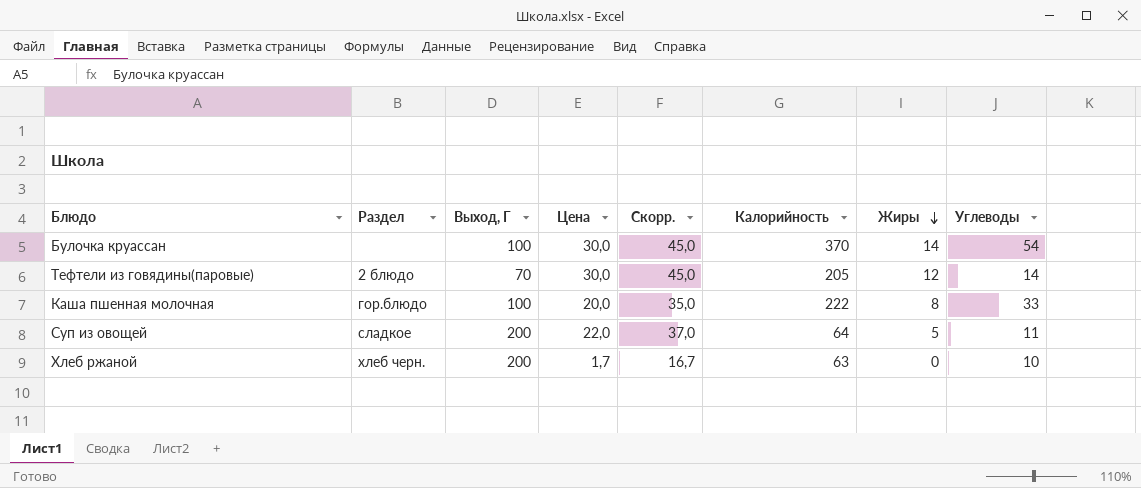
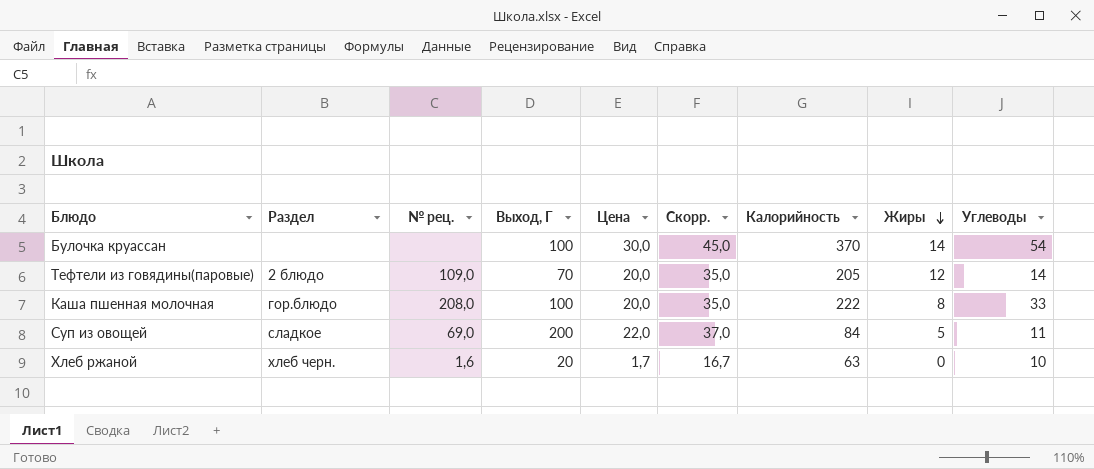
column № рец. | position: none -> 3
Тефтели из говядины(паровые) | Цена: 30,0 -> 20,0
Тефтели из говядины(паровые) | Скорр.: 45,0 -> 35,0
Суп из овощей | Калорийность: 64 -> 84
Хлеб ржаной | Выход, Г: 200 -> 20

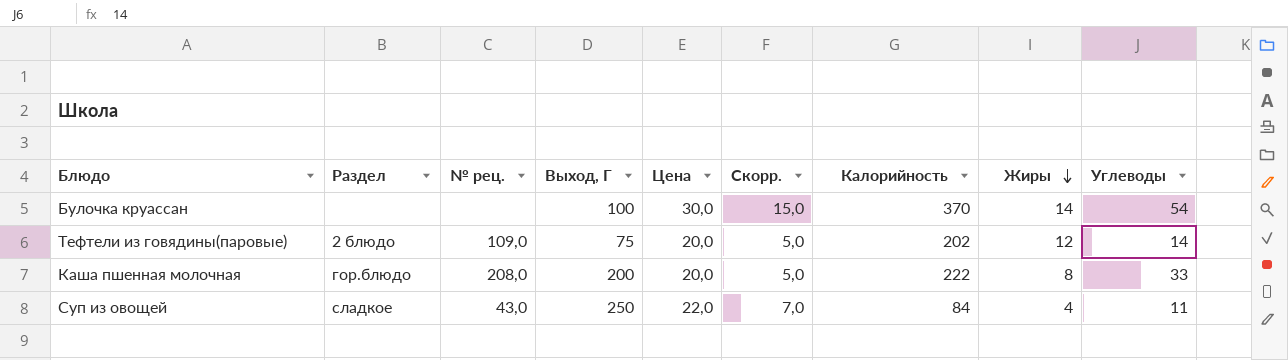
column Скорр. | formula: [Цена] + 15 -> [Цена] - 15
row Хлеб ржаной: хлеб черн. | 1,6 | 20 | 1,7 | 16,7 | 63 | 0 | 10 -> none
Тефтели из говядины(паровые) | Выход, Г: 70 -> 75
Тефтели из говядины(паровые) | Калорийность: 205 -> 202
Каша пшенная молочная | Выход, Г: 100 -> 200
Суп из овощей | № рец.: 69,0 -> 43,0
Суп из овощей | Выход, Г: 200 -> 250
Суп из овощей | Жиры: 5 -> 4

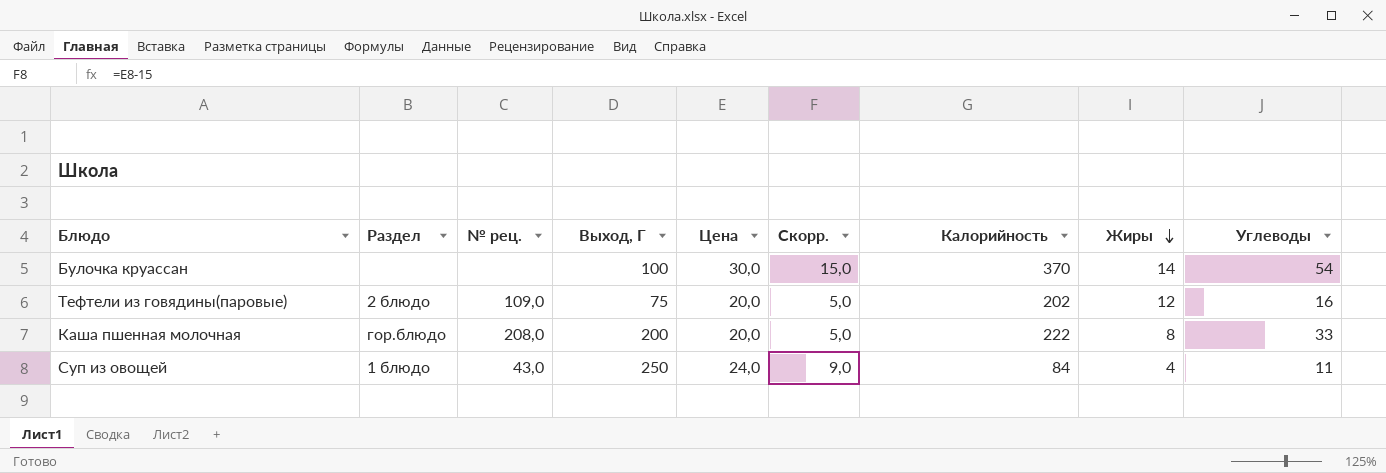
Тефтели из говядины(паровые) | Углеводы: 14 -> 16
Суп из овощей | Раздел: сладкое -> 1 блюдо
Суп из овощей | Цена: 22,0 -> 24,0
Суп из овощей | Скорр.: 7,0 -> 9,0

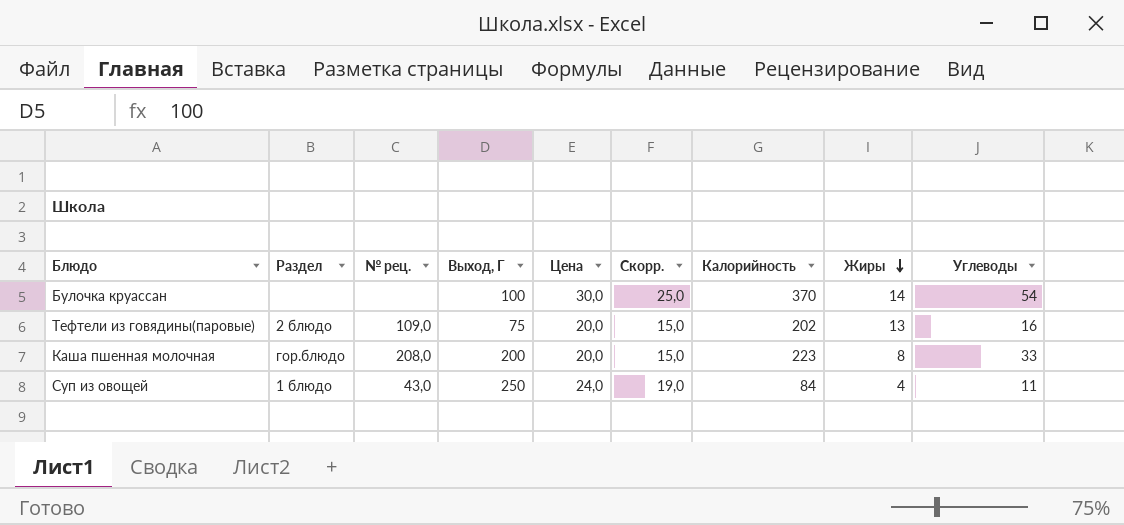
column Скорр. | formula: [Цена] - 15 -> [Цена] - 5
Тефтели из говядины(паровые) | Жиры: 12 -> 13
Каша пшенная молочная | Калорийность: 222 -> 223

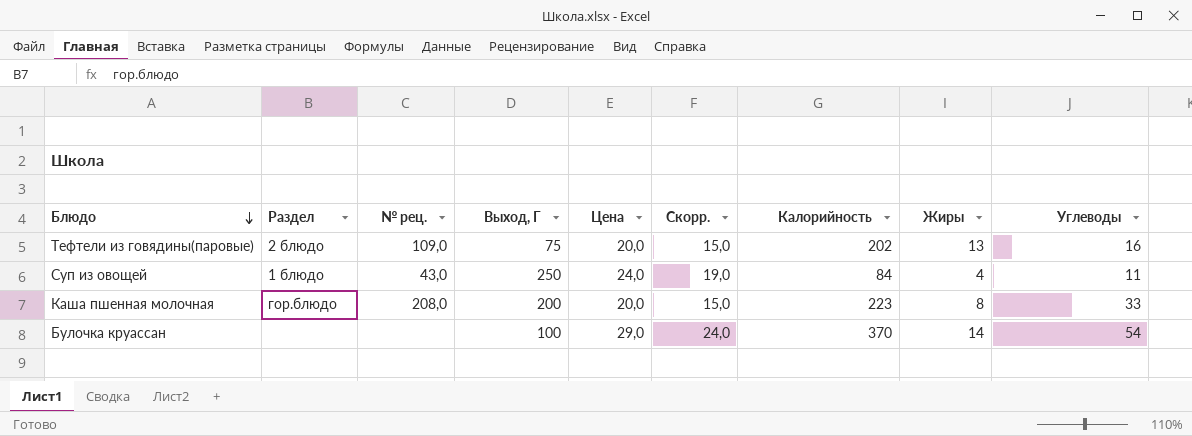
row order: Жиры descending -> Блюдо descending
Булочка круассан | Цена: 30,0 -> 29,0
Булочка круассан | Скорр.: 25,0 -> 24,0

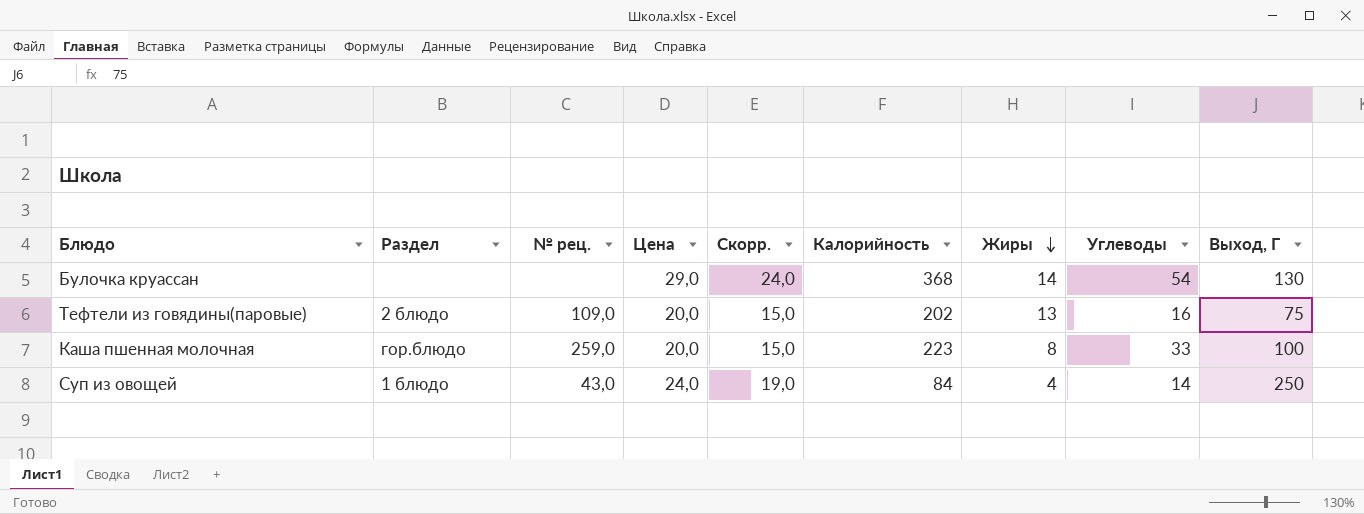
row order: Блюдо descending -> Жиры descending
column Выход, Г | position: 4 -> 9
Булочка круассан | Калорийность: 370 -> 368
Булочка круассан | Выход, Г: 100 -> 130
Каша пшенная молочная | № рец.: 208,0 -> 259,0
Каша пшенная молочная | Выход, Г: 200 -> 100
Суп из овощей | Углеводы: 11 -> 14

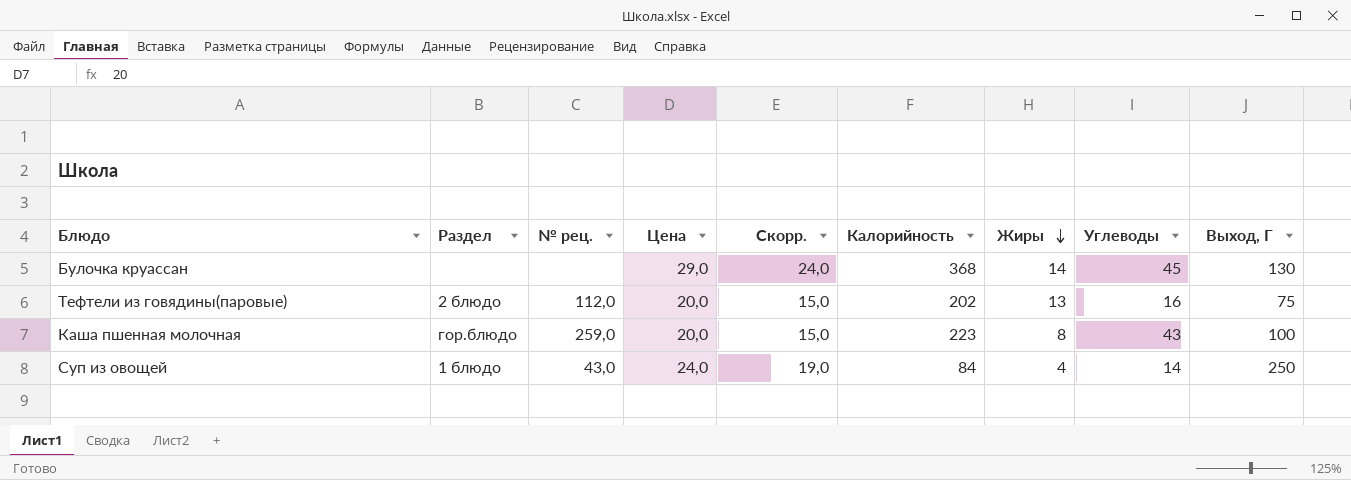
Булочка круассан | Углеводы: 54 -> 45
Тефтели из говядины(паровые) | № рец.: 109,0 -> 112,0
Каша пшенная молочная | Углеводы: 33 -> 43

